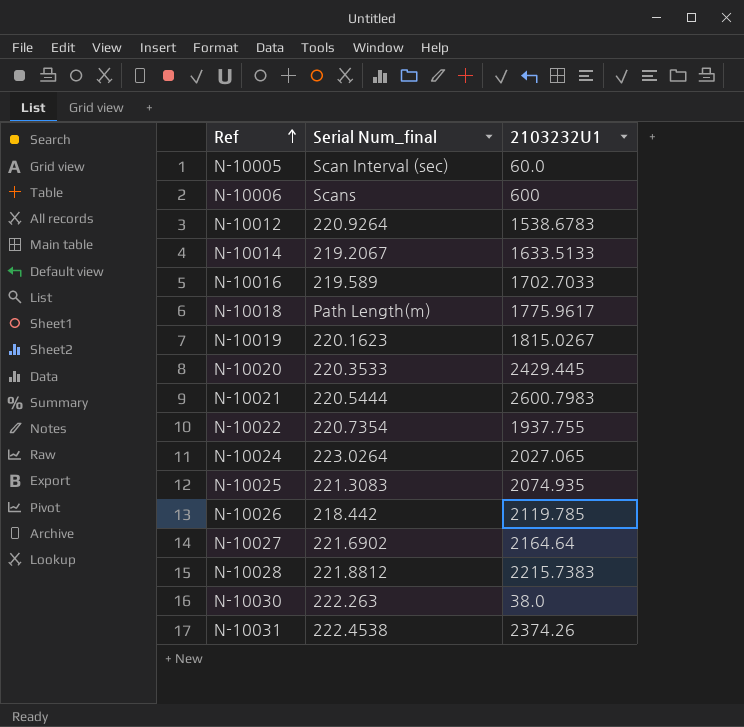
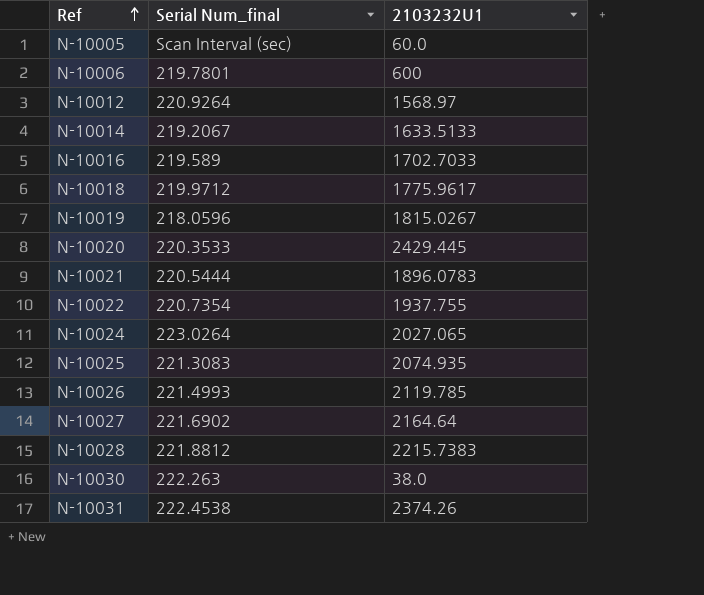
N-10006 | Serial Num_final: Scans -> 219.7801
N-10012 | 2103232U1: 1538.6783 -> 1568.97
N-10018 | Serial Num_final: Path Length(m) -> 219.9712
N-10019 | Serial Num_final: 220.1623 -> 218.0596
N-10021 | 2103232U1: 2600.7983 -> 1896.0783
N-10026 | Serial Num_final: 218.442 -> 221.4993

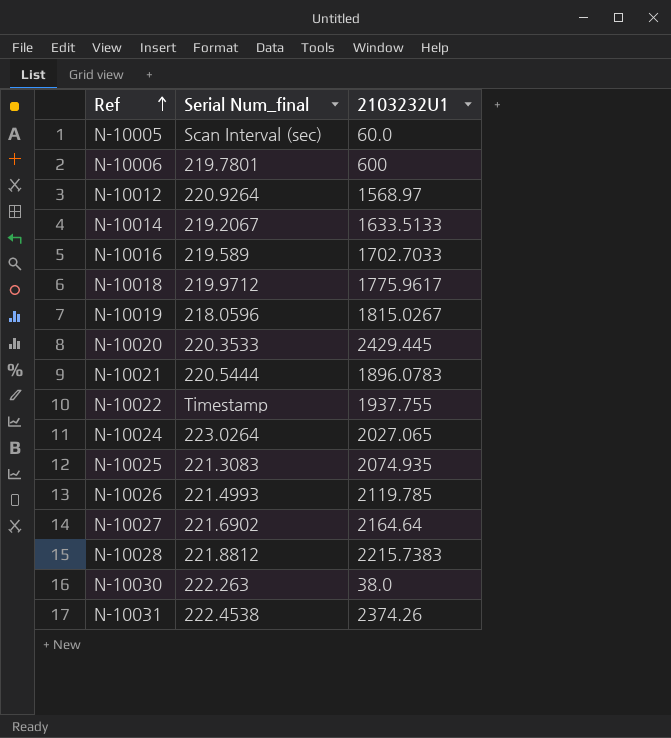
N-10022 | Serial Num_final: 220.7354 -> Timestamp

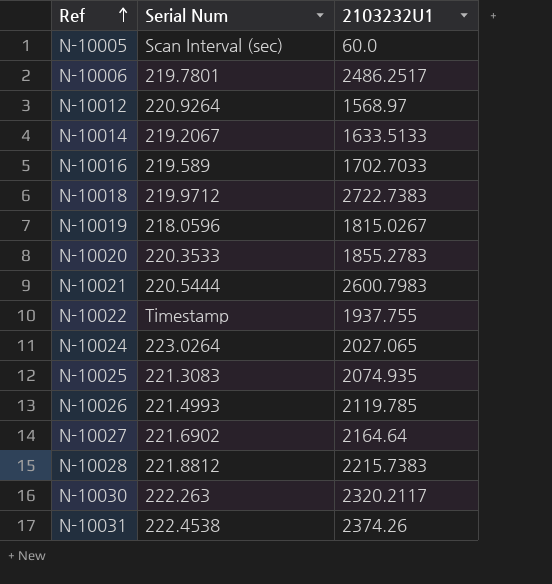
column name: Serial Num_final -> Serial Num
N-10006 | 2103232U1: 600 -> 2486.2517
N-10018 | 2103232U1: 1775.9617 -> 2722.7383
N-10020 | 2103232U1: 2429.445 -> 1855.2783
N-10021 | 2103232U1: 1896.0783 -> 2600.7983
N-10030 | 2103232U1: 38.0 -> 2320.2117

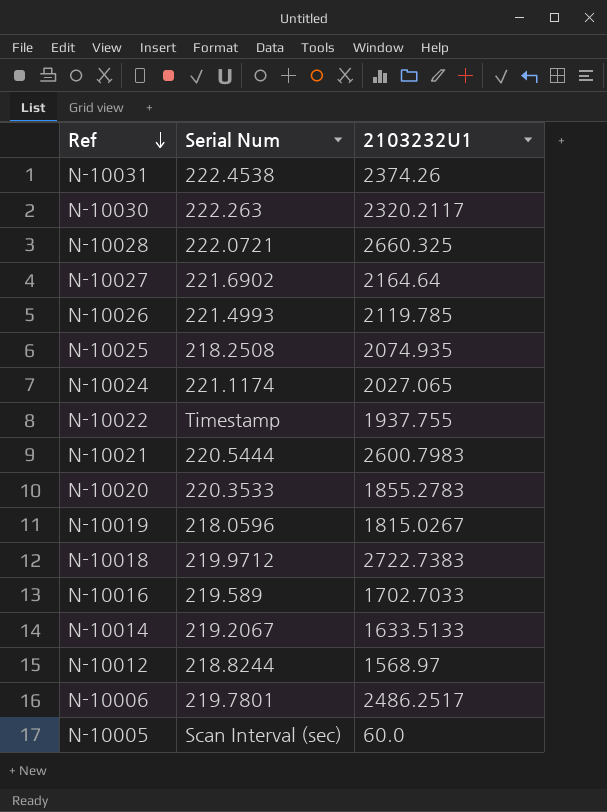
row order: Ref ascending -> Ref descending
N-10028 | Serial Num: 221.8812 -> 222.0721
N-10028 | 2103232U1: 2215.7383 -> 2660.325
N-10025 | Serial Num: 221.3083 -> 218.2508
N-10024 | Serial Num: 223.0264 -> 221.1174
N-10012 | Serial Num: 220.9264 -> 218.8244

